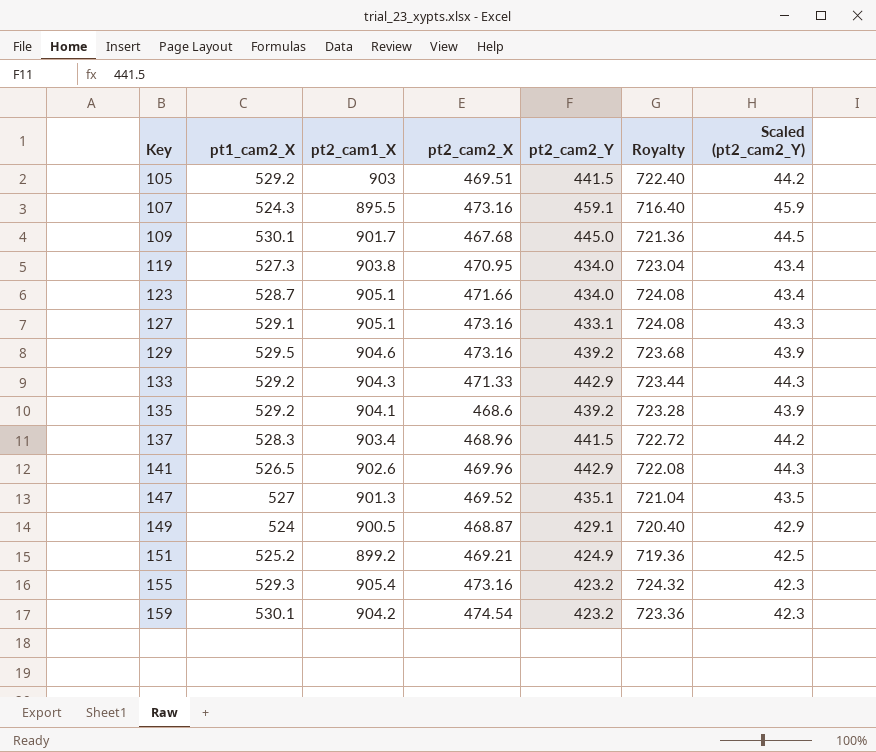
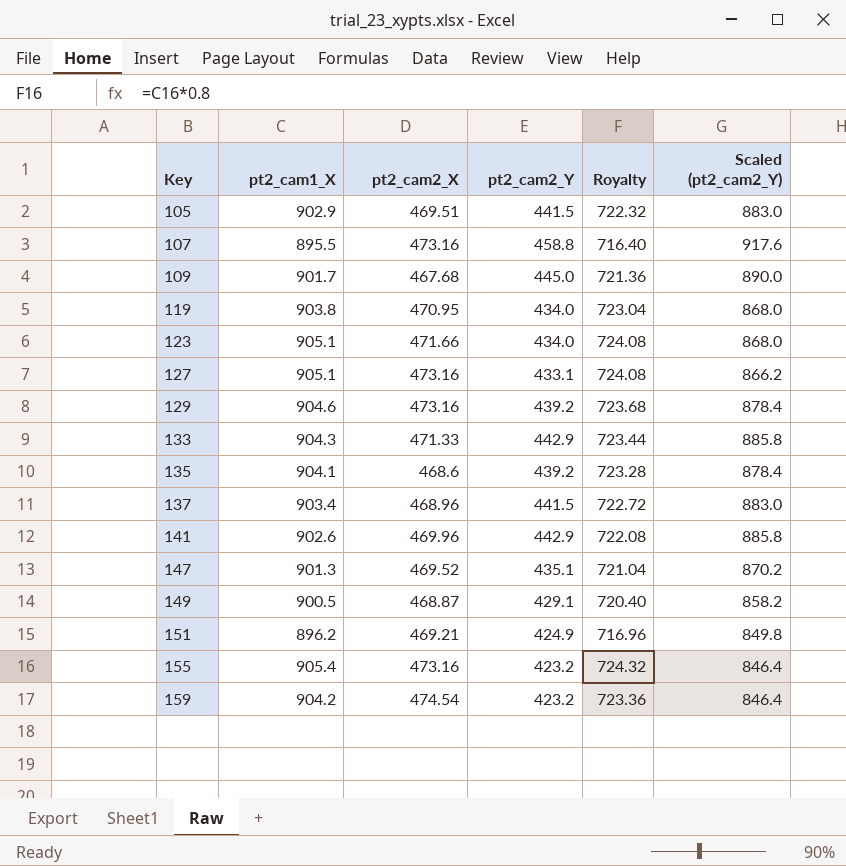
column pt1_cam2_X | position: 2 -> none
column Scaled (pt2_cam2_Y) | formula: [pt2_cam2_Y] * 0.1 -> [pt2_cam2_Y] * 2
105 | pt2_cam1_X: 903 -> 902.9
105 | Royalty: 722.40 -> 722.32
107 | pt2_cam2_Y: 459.1 -> 458.8
151 | pt2_cam1_X: 899.2 -> 896.2
151 | Royalty: 719.36 -> 716.96

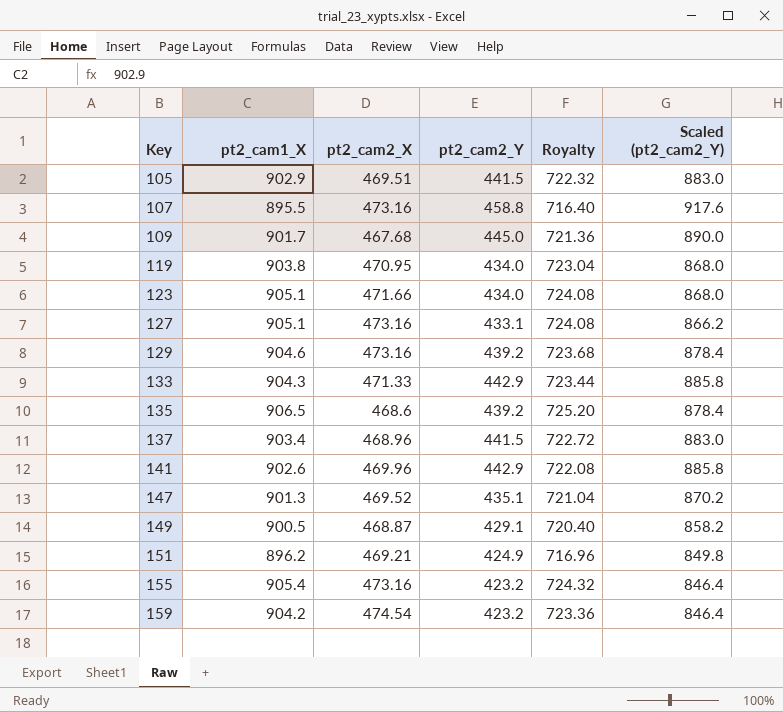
135 | pt2_cam1_X: 904.1 -> 906.5
135 | Royalty: 723.28 -> 725.20

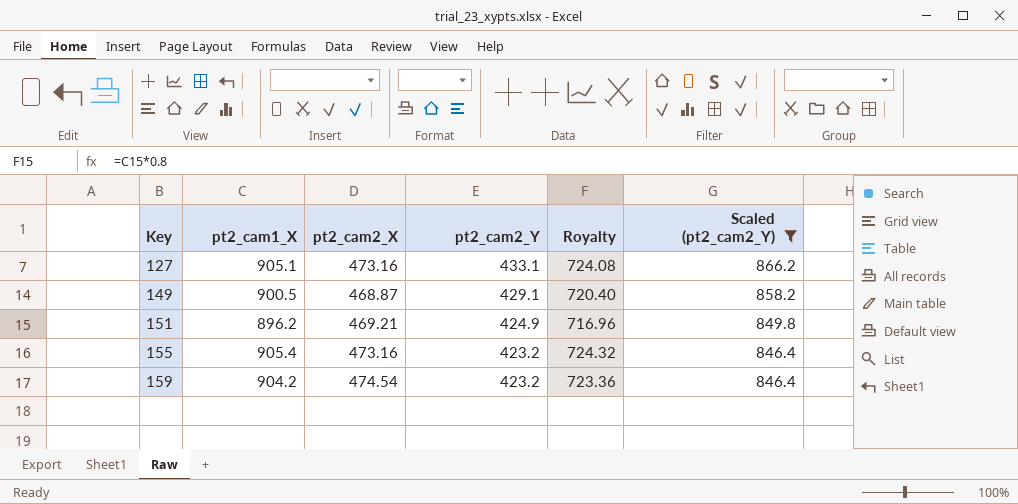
filter: none -> Scaled (pt2_cam2_Y) <= 866.2

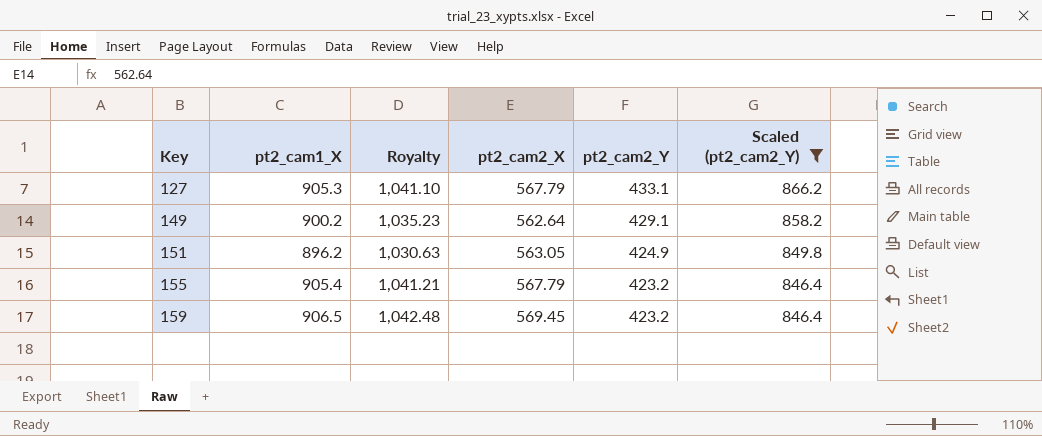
column Royalty | formula: [pt2_cam1_X] * 0.8 -> [pt2_cam1_X] * 1.15
column Royalty | position: 5 -> 3
127 | pt2_cam1_X: 905.1 -> 905.3
127 | pt2_cam2_X: 473.16 -> 567.79
149 | pt2_cam1_X: 900.5 -> 900.2
149 | pt2_cam2_X: 468.87 -> 562.64
151 | pt2_cam2_X: 469.21 -> 563.05
155 | pt2_cam2_X: 473.16 -> 567.79
159 | pt2_cam1_X: 904.2 -> 906.5
159 | pt2_cam2_X: 474.54 -> 569.45

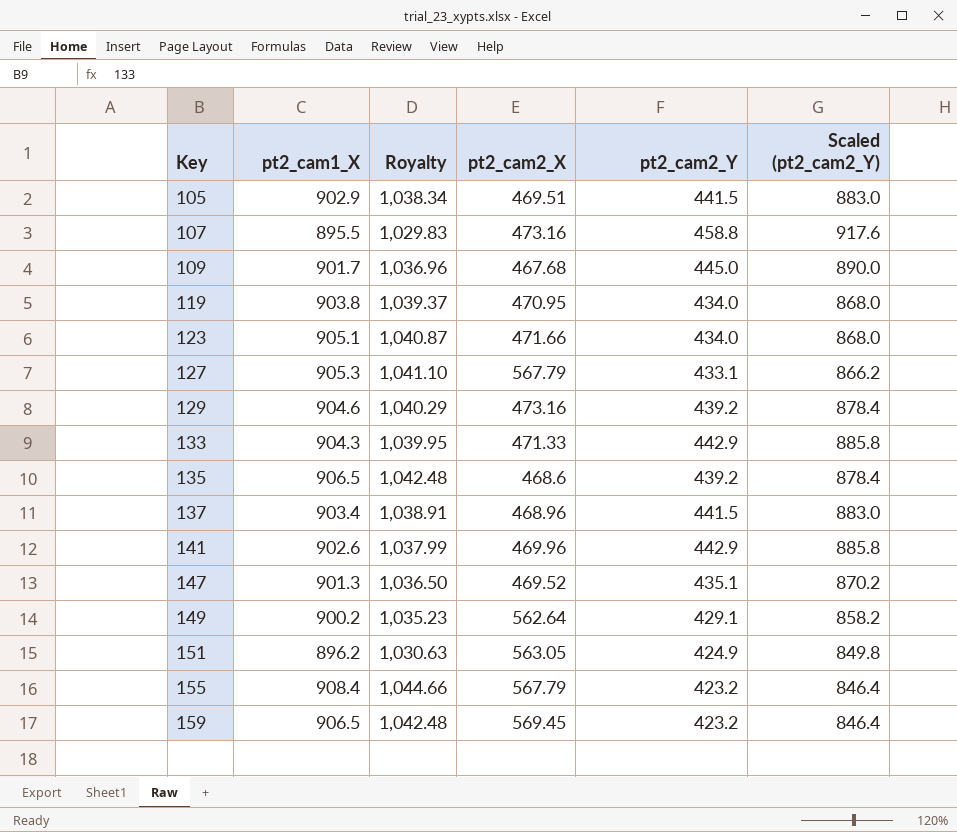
filter: Scaled (pt2_cam2_Y) <= 866.2 -> none
155 | pt2_cam1_X: 905.4 -> 908.4
155 | Royalty: 1,041.21 -> 1,044.66

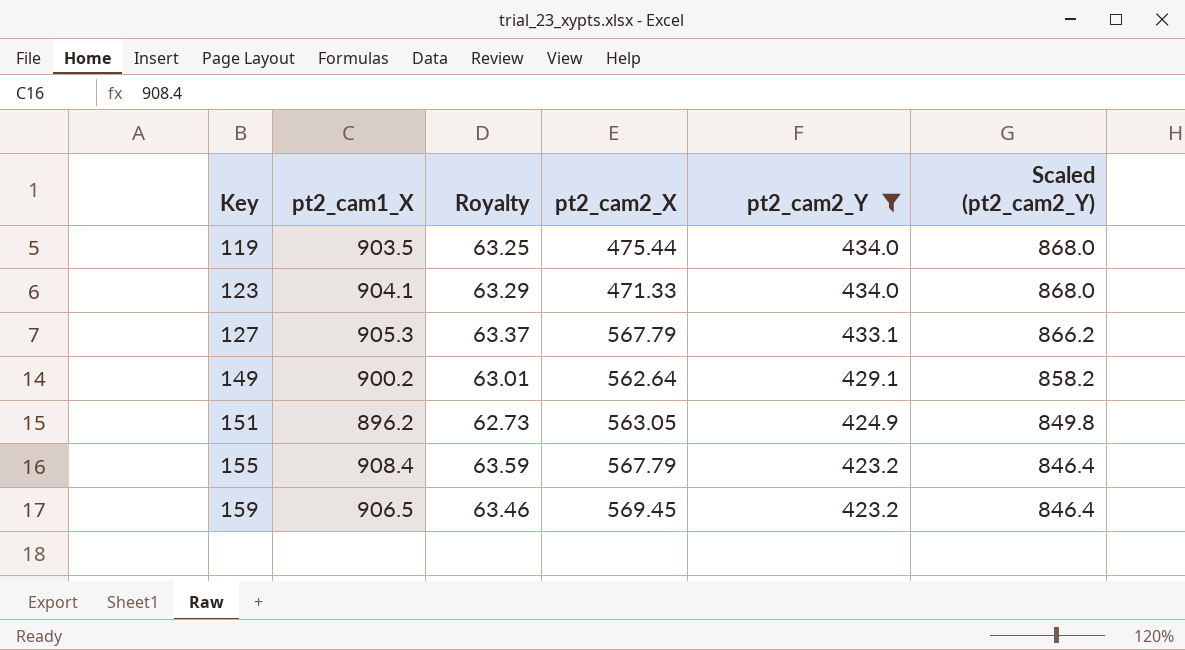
filter: none -> pt2_cam2_Y <= 434.0
column Royalty | formula: [pt2_cam1_X] * 1.15 -> [pt2_cam1_X] * 0.07
119 | pt2_cam1_X: 903.8 -> 903.5
119 | pt2_cam2_X: 470.95 -> 475.44
123 | pt2_cam1_X: 905.1 -> 904.1
123 | pt2_cam2_X: 471.66 -> 471.33

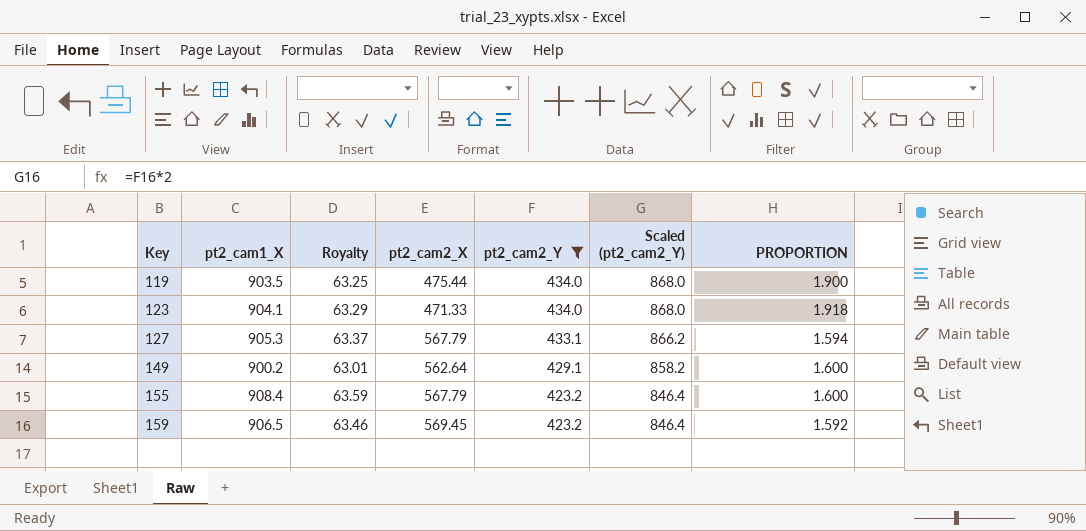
column PROPORTION | formula: none -> [pt2_cam1_X] / [pt2_cam2_X]
row 151: 896.2 | 62.73 | 563.05 | 424.9 | 849.8 -> none

